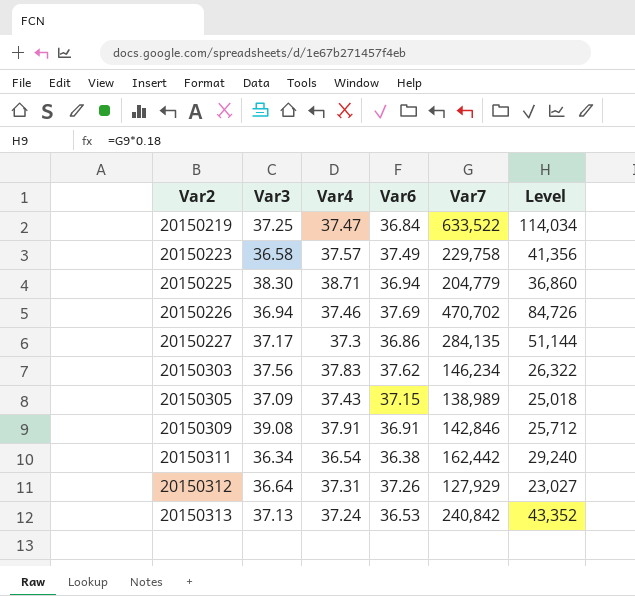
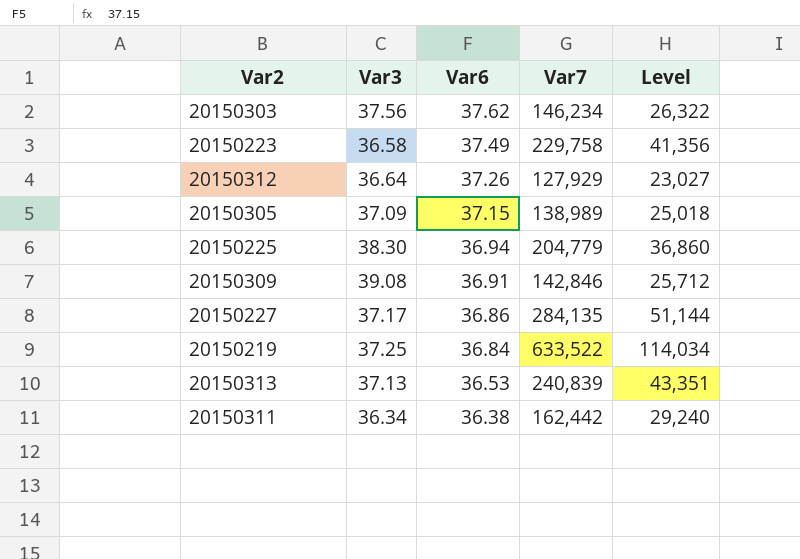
row order: Var2 ascending -> Var6 descending
column Var4 | position: 3 -> none
row 20150226: 36.94 | 37.46 | 37.69 | 470,702 | 84,726 -> none
20150313 | Var7: 240,842 -> 240,839
20150313 | Level: 43,352 -> 43,351

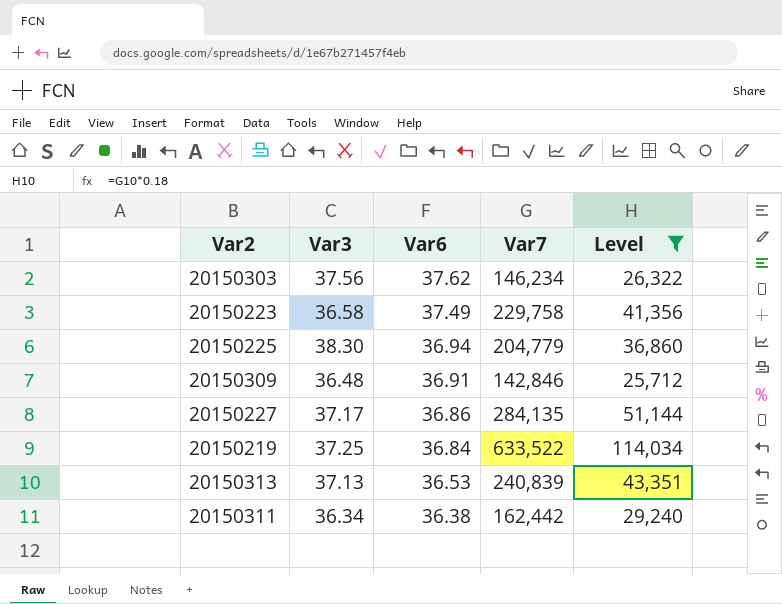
filter: none -> Level >= 25,712
20150309 | Var3: 39.08 -> 36.48

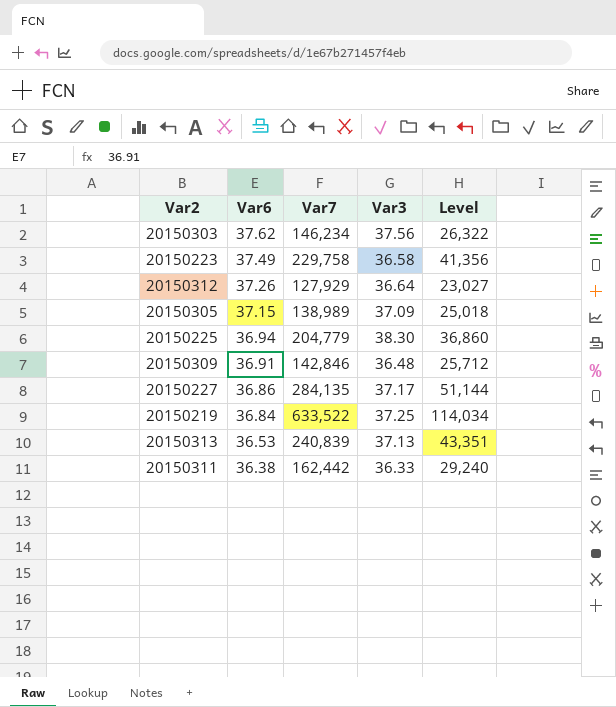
filter: Level >= 25,712 -> none
column Var3 | position: 2 -> 4
20150311 | Var3: 36.34 -> 36.33

